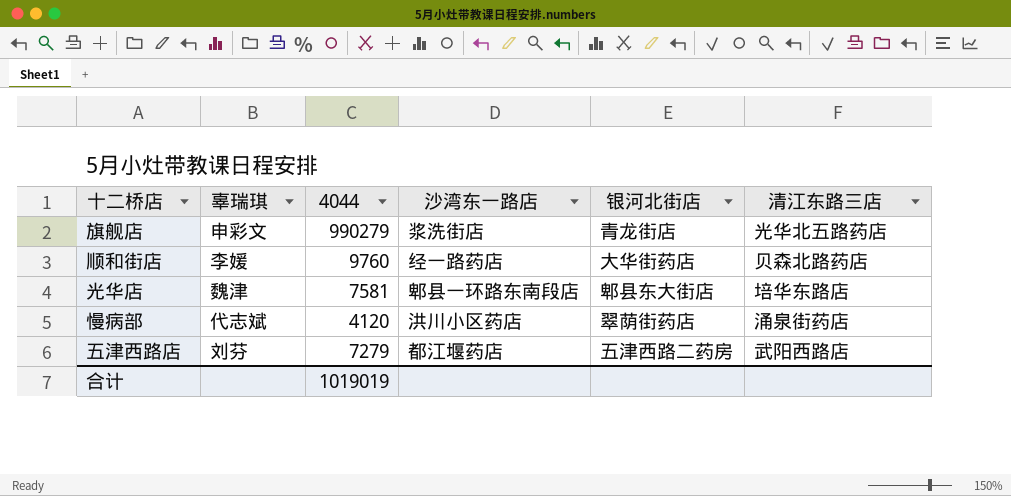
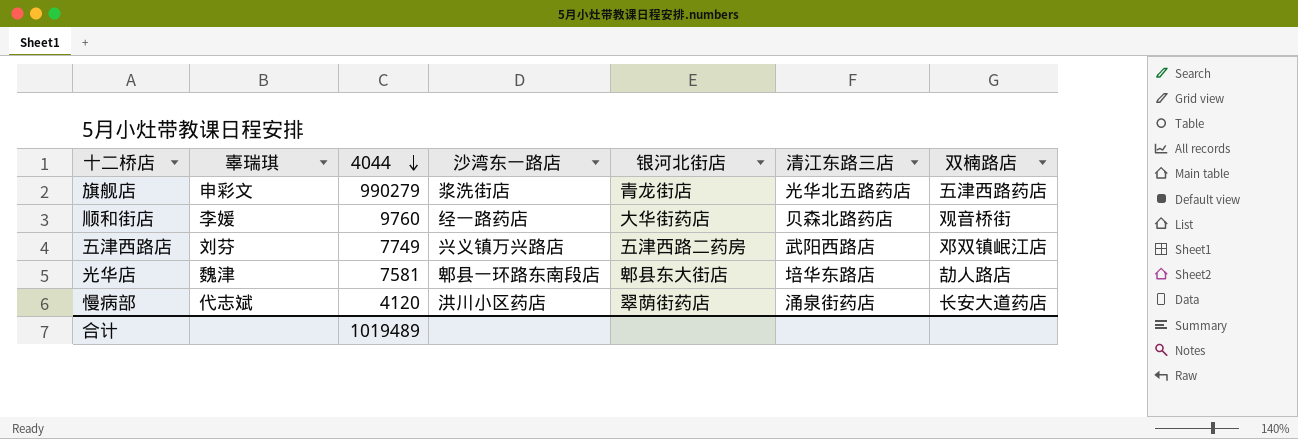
row order: none -> 4044 descending
column 双楠路店 | position: none -> 7
五津西路店 | 4044: 7279 -> 7749
五津西路店 | 沙湾东一路店: 都江堰药店 -> 兴义镇万兴路店
合计 | 4044: 1019019 -> 1019489

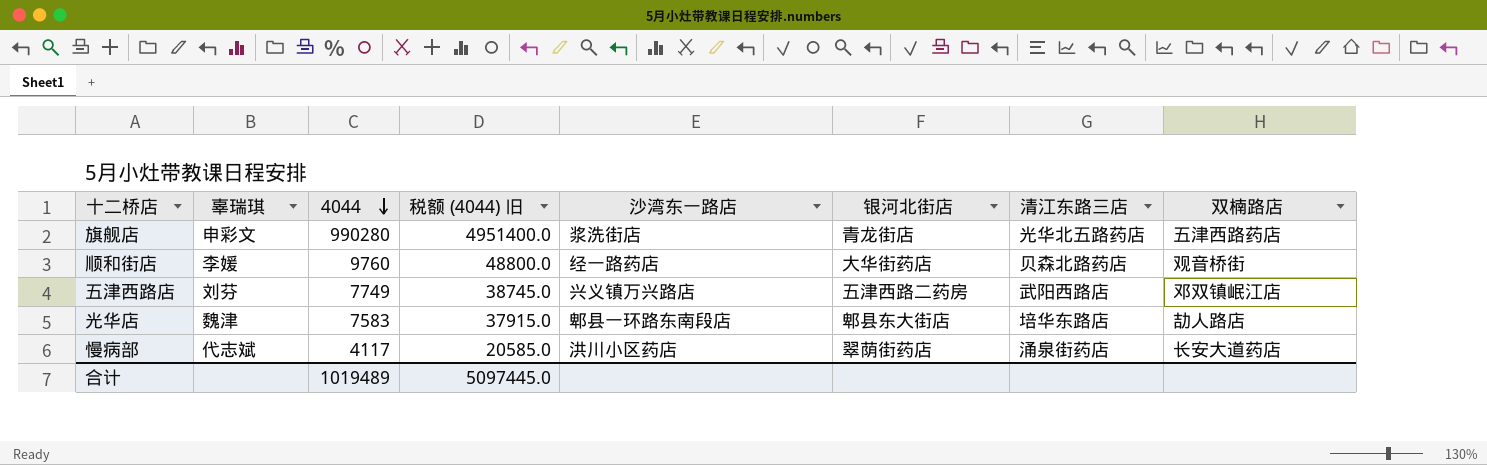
column 税额 (4044) 旧 | formula: none -> [4044] * 5
旗舰店 | 4044: 990279 -> 990280
光华店 | 4044: 7581 -> 7583
慢病部 | 4044: 4120 -> 4117

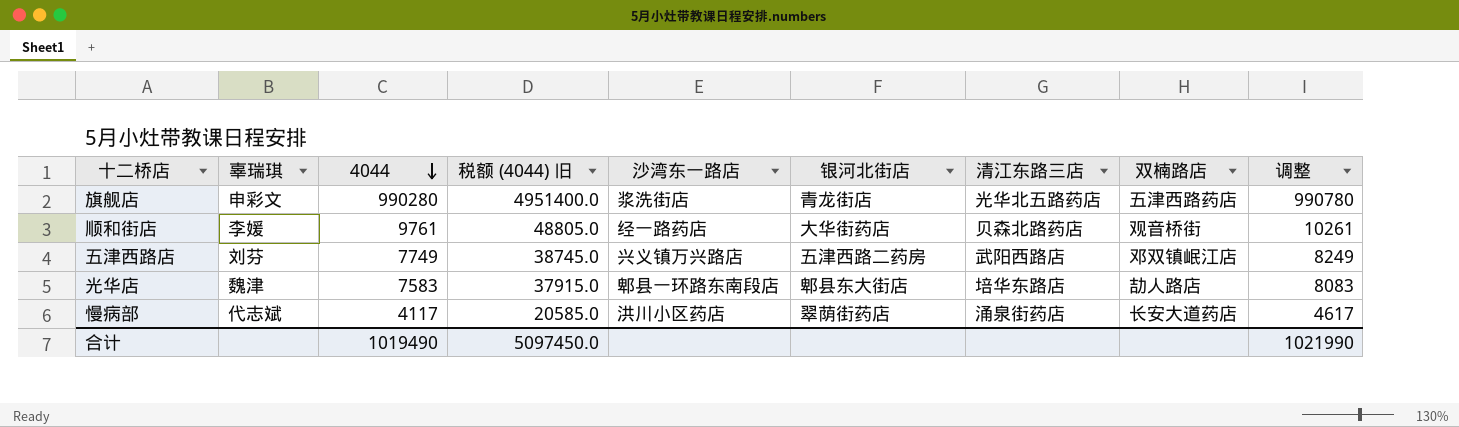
column 调整 | formula: none -> [4044] + 500
顺和街店 | 4044: 9760 -> 9761
顺和街店 | 税额 (4044) 旧: 48800.0 -> 48805.0
合计 | 4044: 1019489 -> 1019490
合计 | 税额 (4044) 旧: 5097445.0 -> 5097450.0

